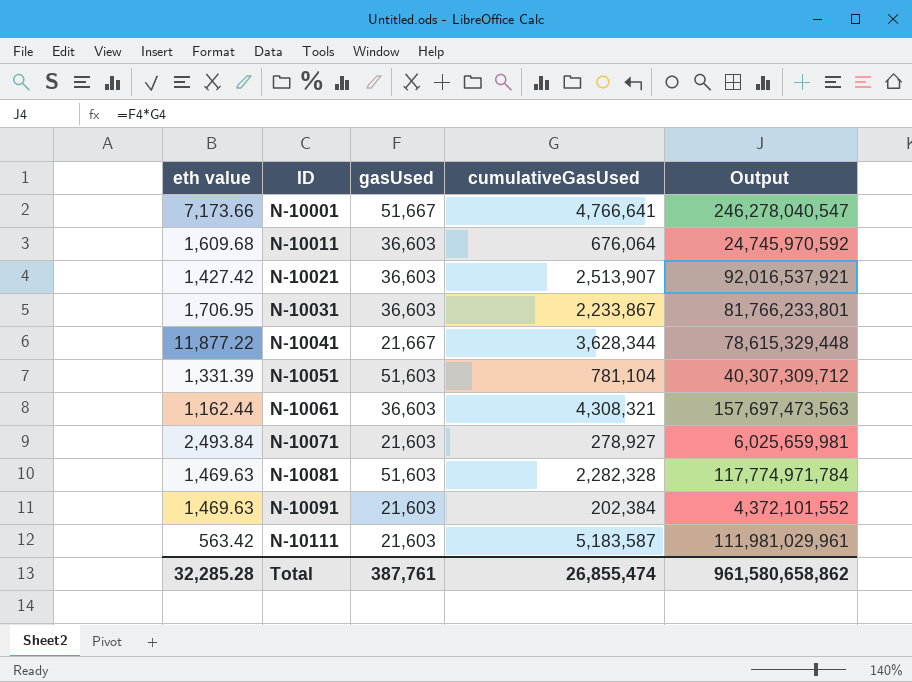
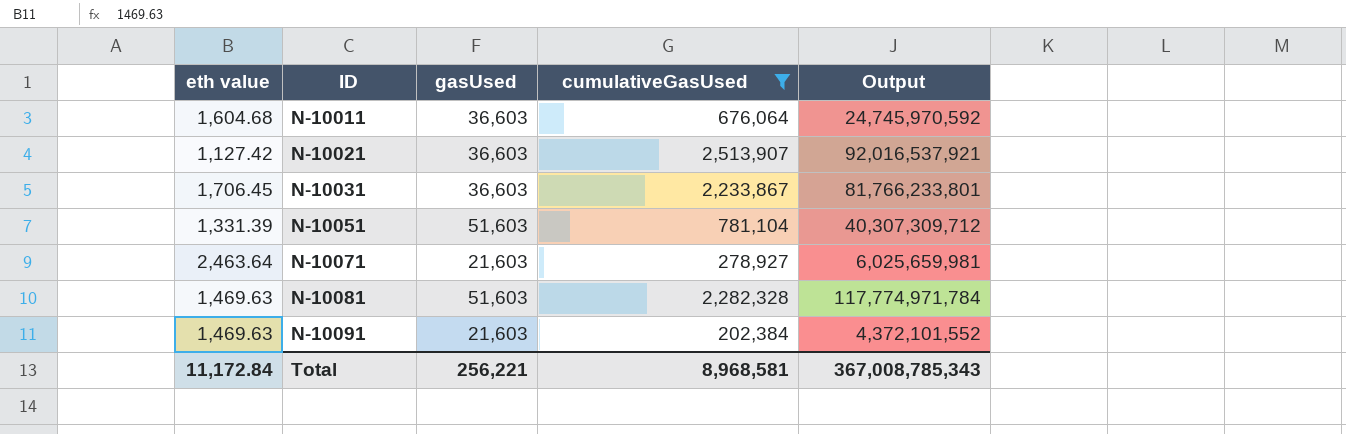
filter: none -> cumulativeGasUsed <= 2,513,907
N-10011 | eth value: 1,609.68 -> 1,604.68
N-10021 | eth value: 1,427.42 -> 1,127.42
N-10031 | eth value: 1,706.95 -> 1,706.45
N-10071 | eth value: 2,493.84 -> 2,463.64
Total | eth value: 32,285.28 -> 11,172.84
Total | gasUsed: 387,761 -> 256,221
Total | cumulativeGasUsed: 26,855,474 -> 8,968,581
Total | Output: 961,580,658,862 -> 367,008,785,343

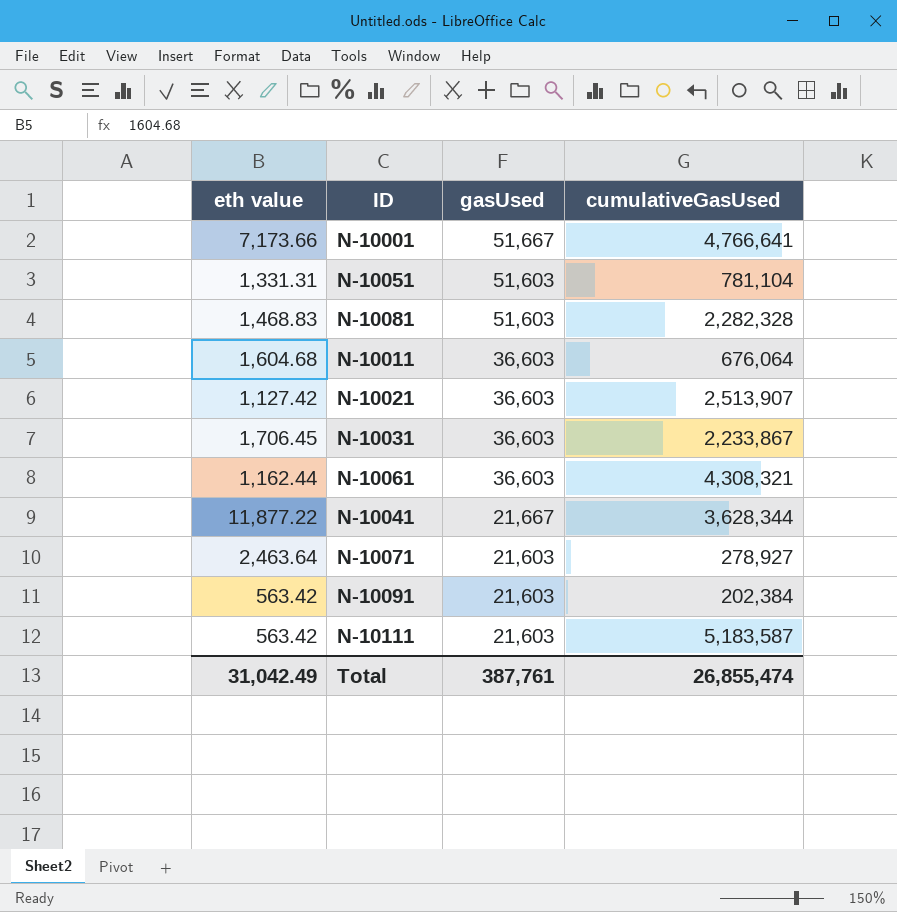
filter: cumulativeGasUsed <= 2,513,907 -> none
row order: ID ascending -> gasUsed descending
column Output | formula: [gasUsed] * [cumulativeGasUsed] -> none
N-10051 | eth value: 1,331.39 -> 1,331.31
N-10081 | eth value: 1,469.63 -> 1,468.83
N-10091 | eth value: 1,469.63 -> 563.42
Total | eth value: 11,172.84 -> 31,042.49
Total | gasUsed: 256,221 -> 387,761
Total | cumulativeGasUsed: 8,968,581 -> 26,855,474

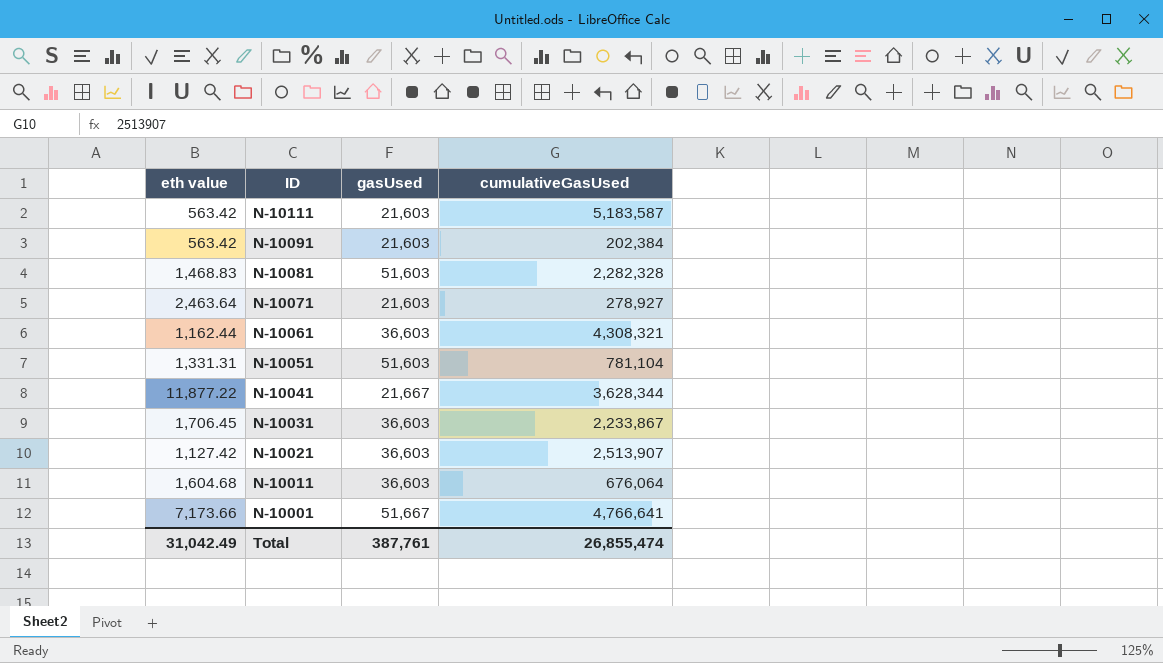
row order: gasUsed descending -> ID descending

